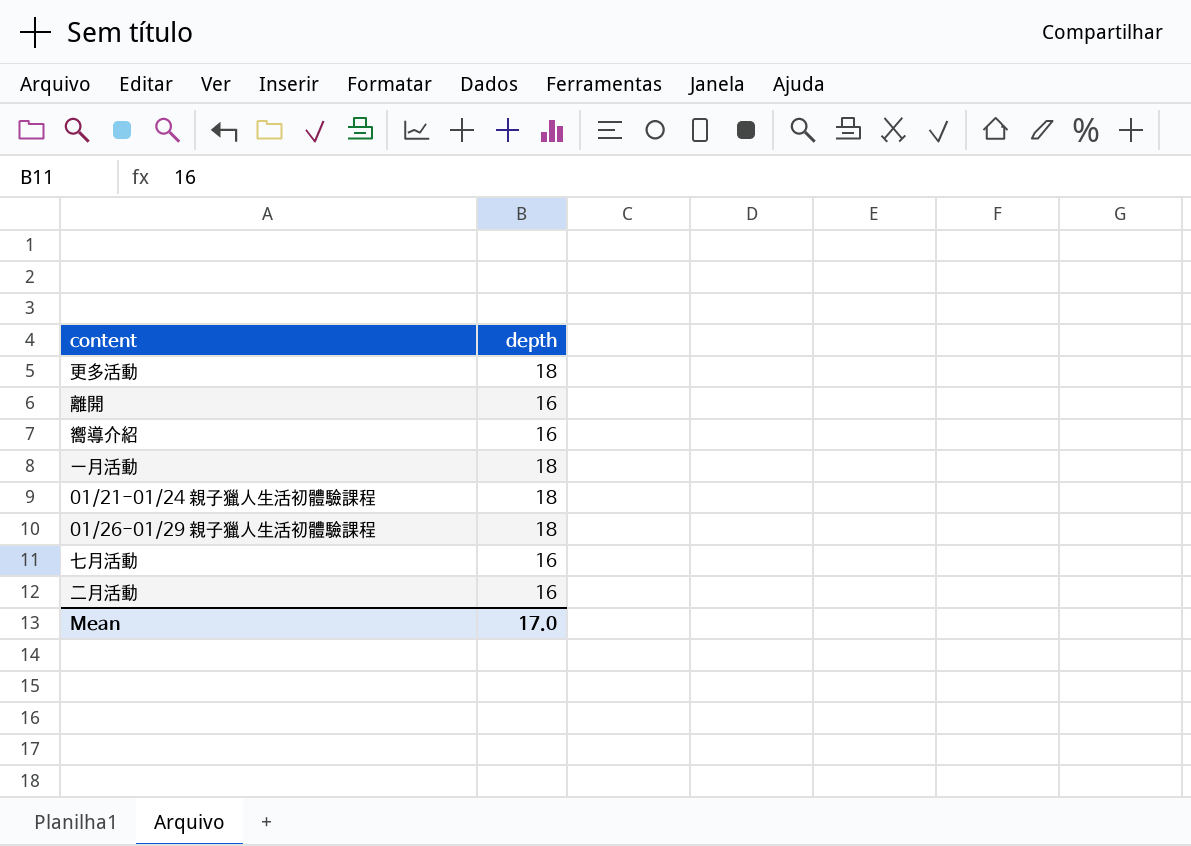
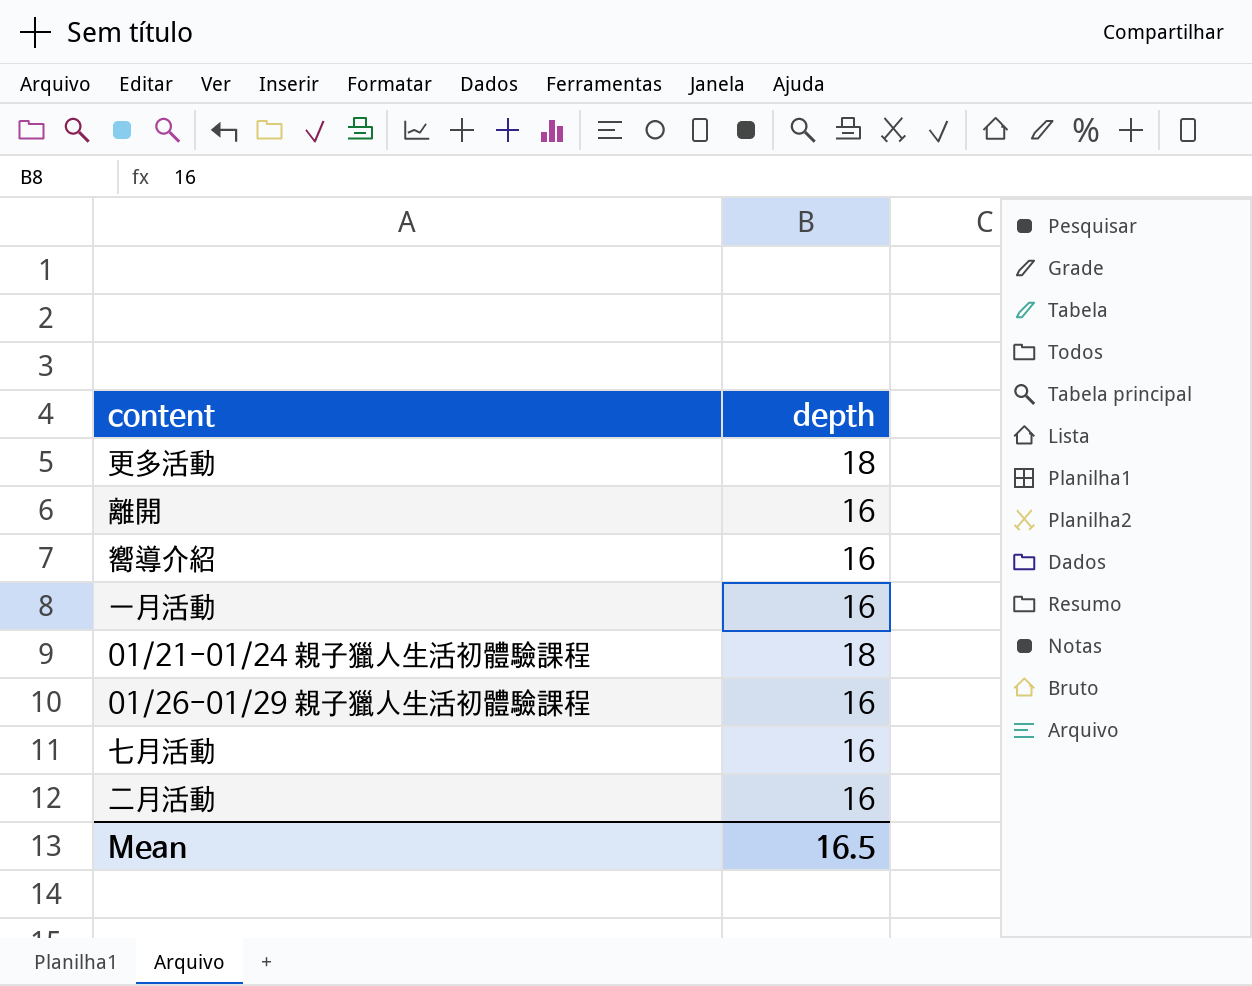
一月活動 | depth: 18 -> 16
01/26-01/29 親子獵人生活初體驗課程 | depth: 18 -> 16
Mean | depth: 17.0 -> 16.5

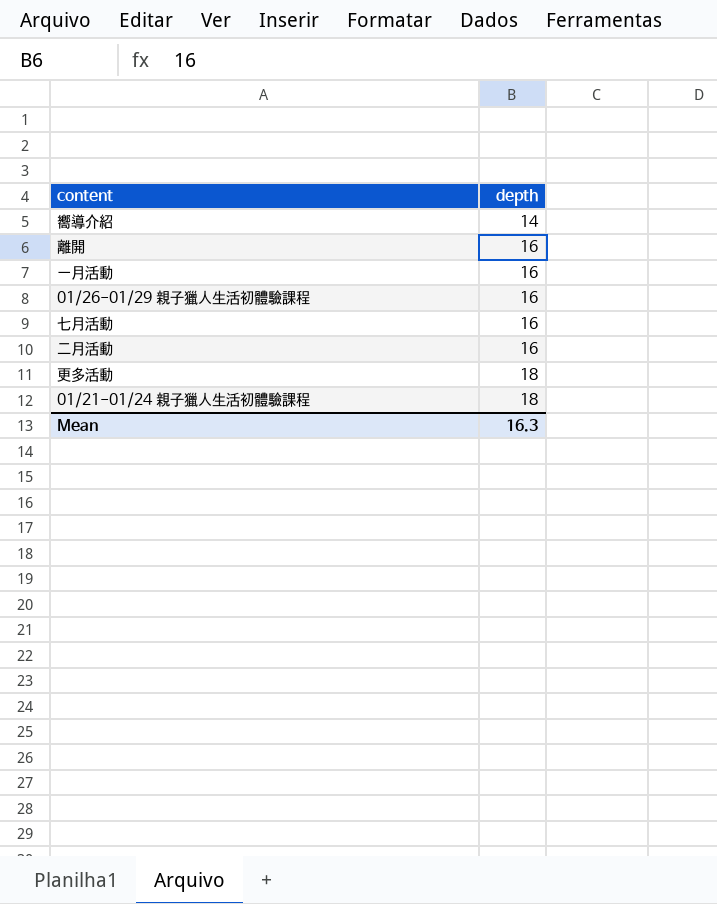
row order: none -> depth ascending
嚮導介紹 | depth: 16 -> 14
Mean | depth: 16.5 -> 16.3

